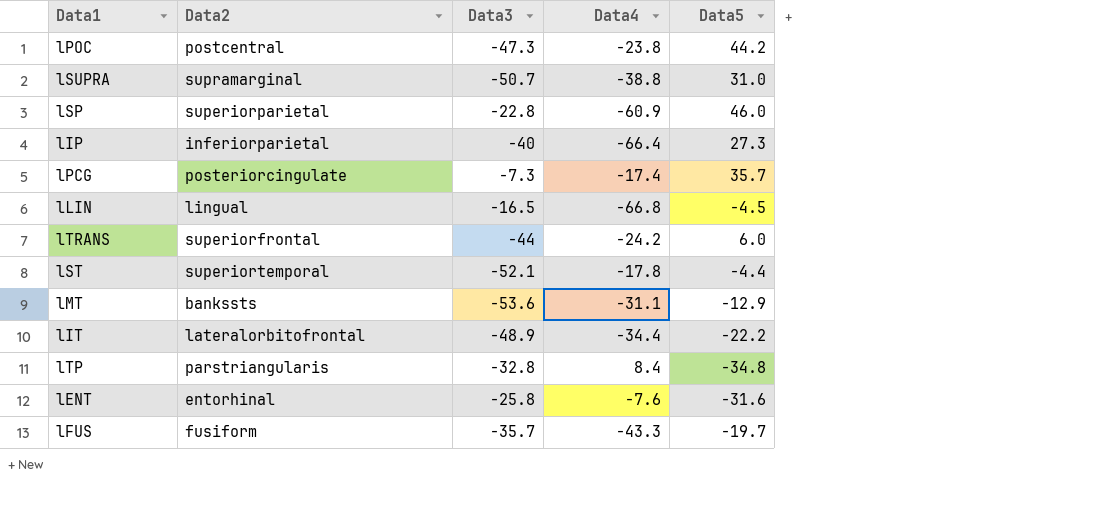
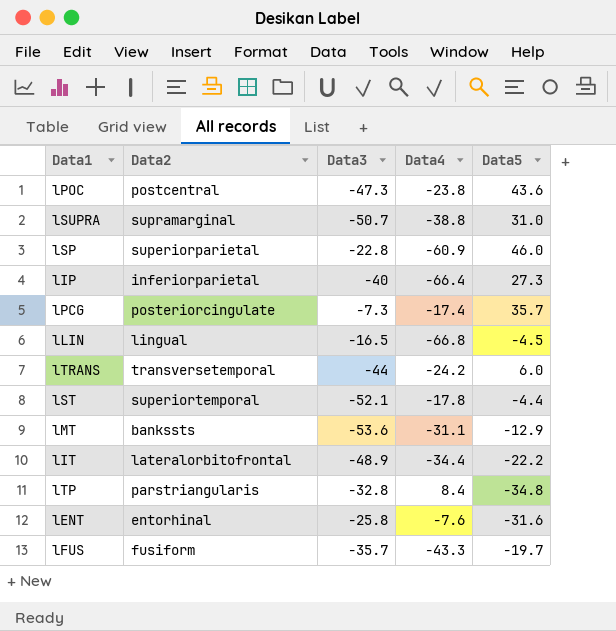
lPOC | Data5: 44.2 -> 43.6
lTRANS | Data2: superiorfrontal -> transversetemporal

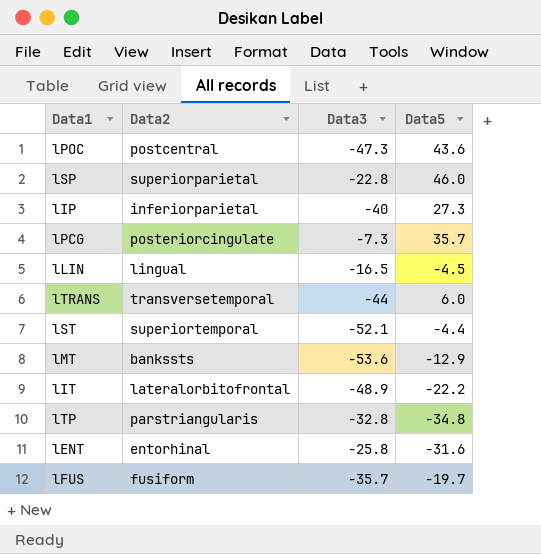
column Data4 | position: 4 -> none
row lSUPRA: supramarginal | -50.7 | -38.8 | 31.0 -> none

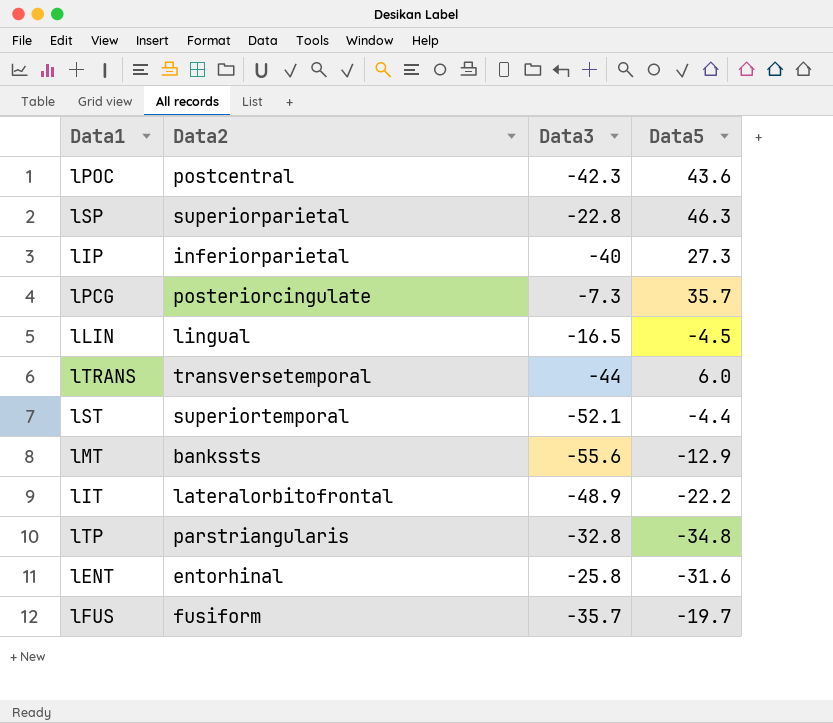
lPOC | Data3: -47.3 -> -42.3
lSP | Data5: 46.0 -> 46.3
lMT | Data3: -53.6 -> -55.6

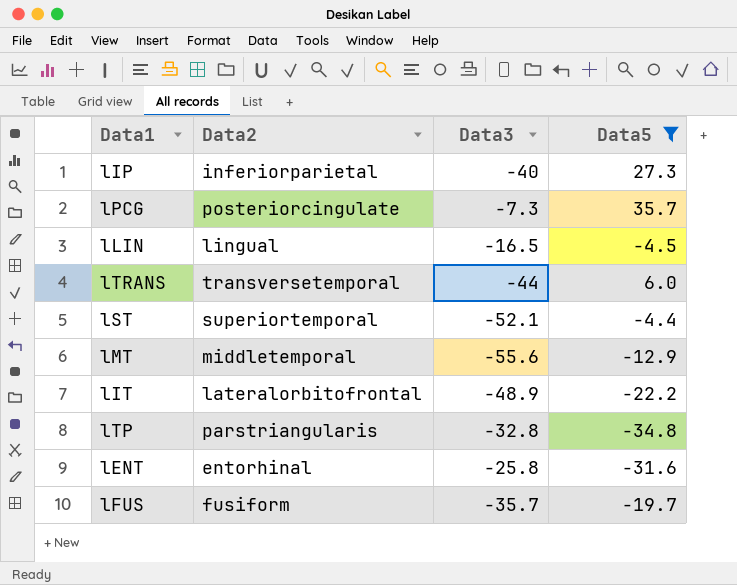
filter: none -> Data5 <= 35.7
lMT | Data2: bankssts -> middletemporal

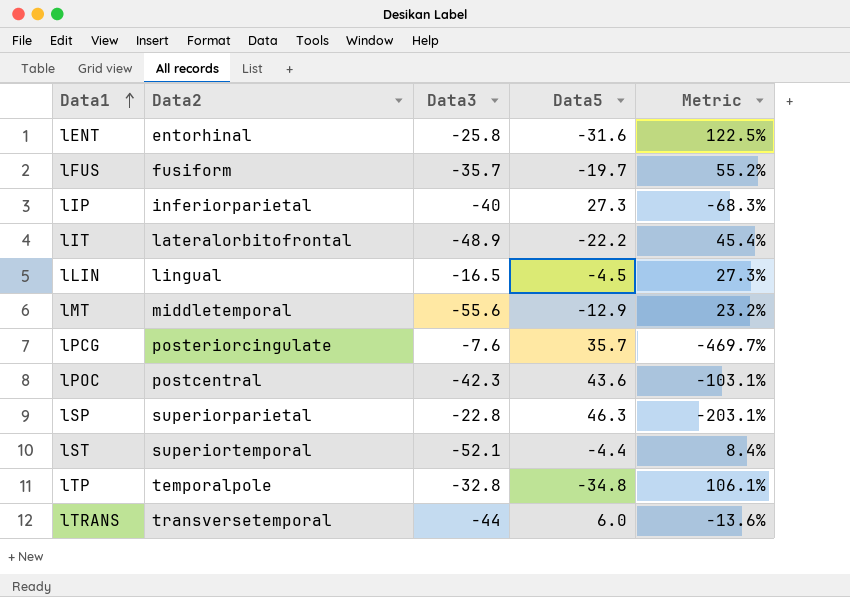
filter: Data5 <= 35.7 -> none
row order: none -> Data1 ascending
column Metric | formula: none -> [Data5] / [Data3]
lPCG | Data3: -7.3 -> -7.6
lTP | Data2: parstriangularis -> temporalpole

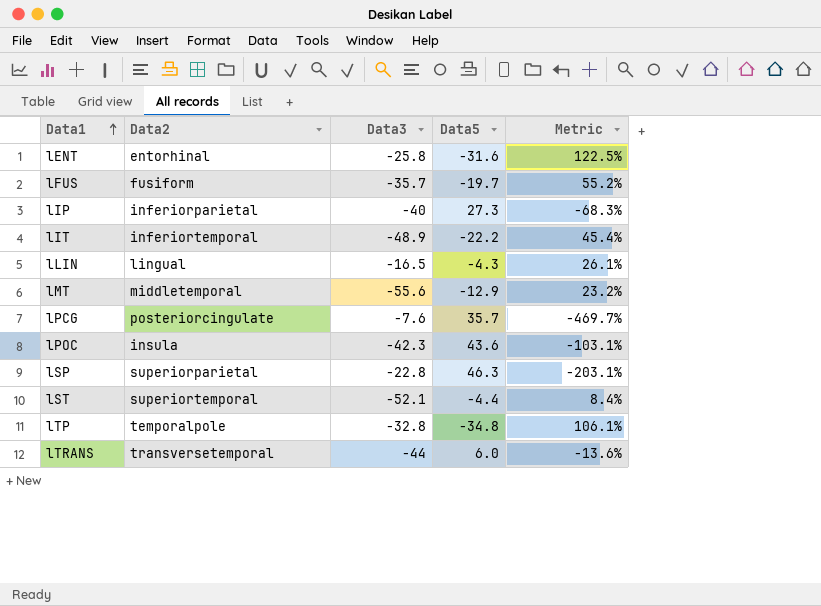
lIT | Data2: lateralorbitofrontal -> inferiortemporal
lLIN | Data5: -4.5 -> -4.3
lLIN | Metric: 27.3% -> 26.1%
lPOC | Data2: postcentral -> insula

